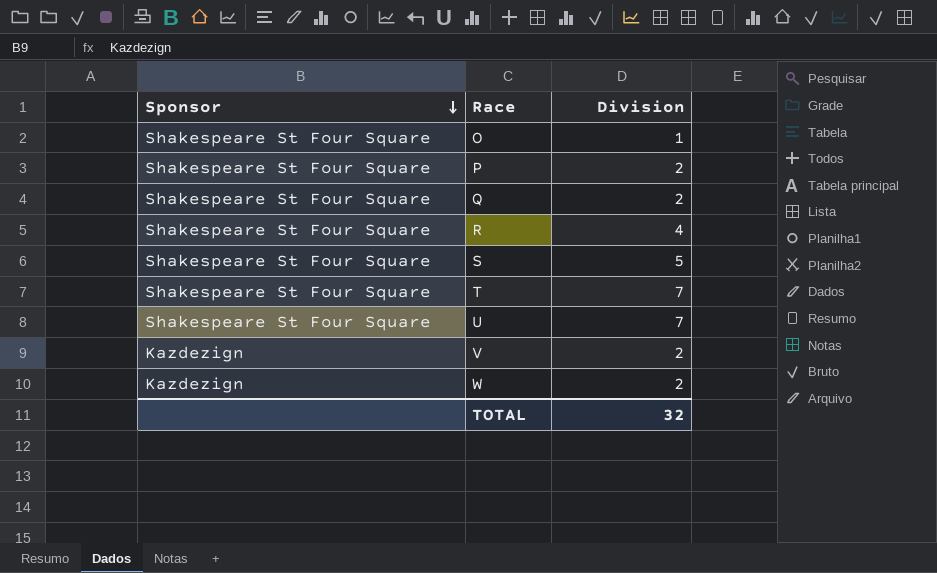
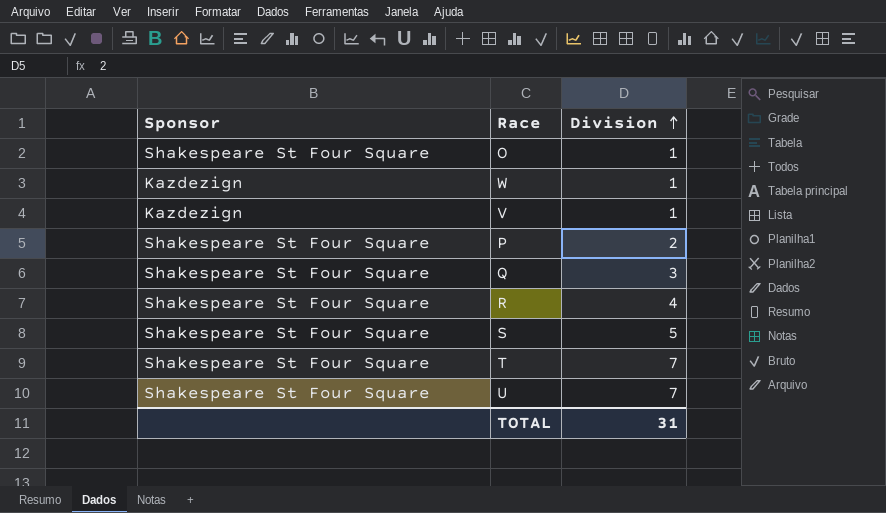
row order: Sponsor descending -> Division ascending
W | Division: 2 -> 1
V | Division: 2 -> 1
Q | Division: 2 -> 3
TOTAL | Division: 32 -> 31

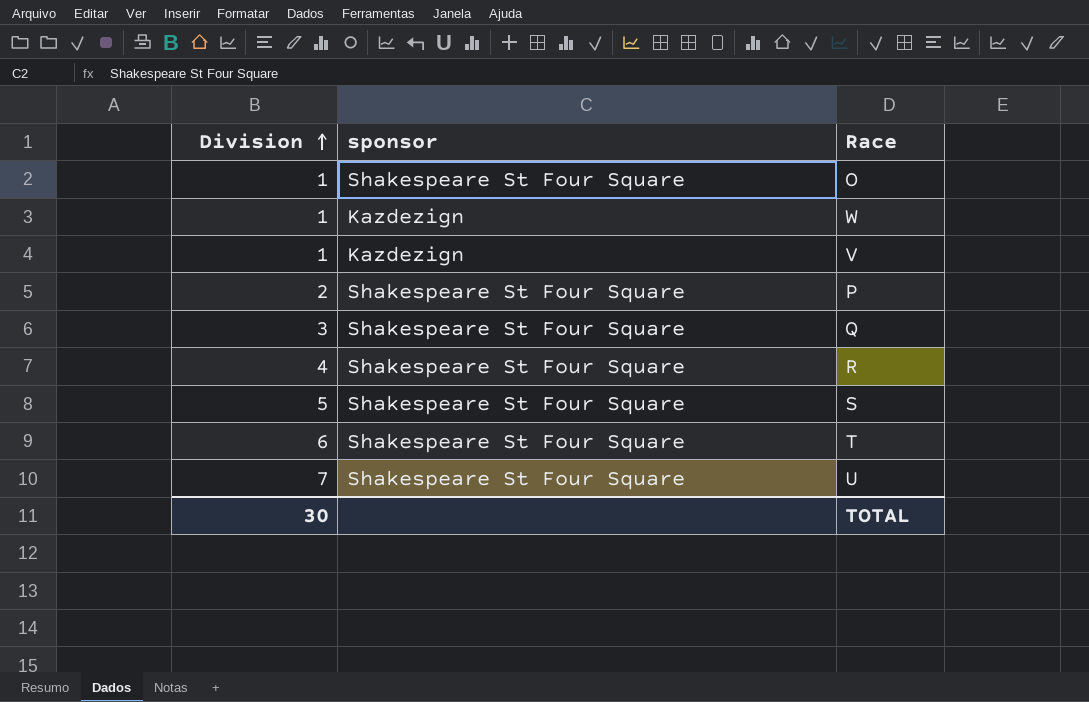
column Division | position: 3 -> 1
column name: Sponsor -> sponsor
T | Division: 7 -> 6
TOTAL | Division: 31 -> 30

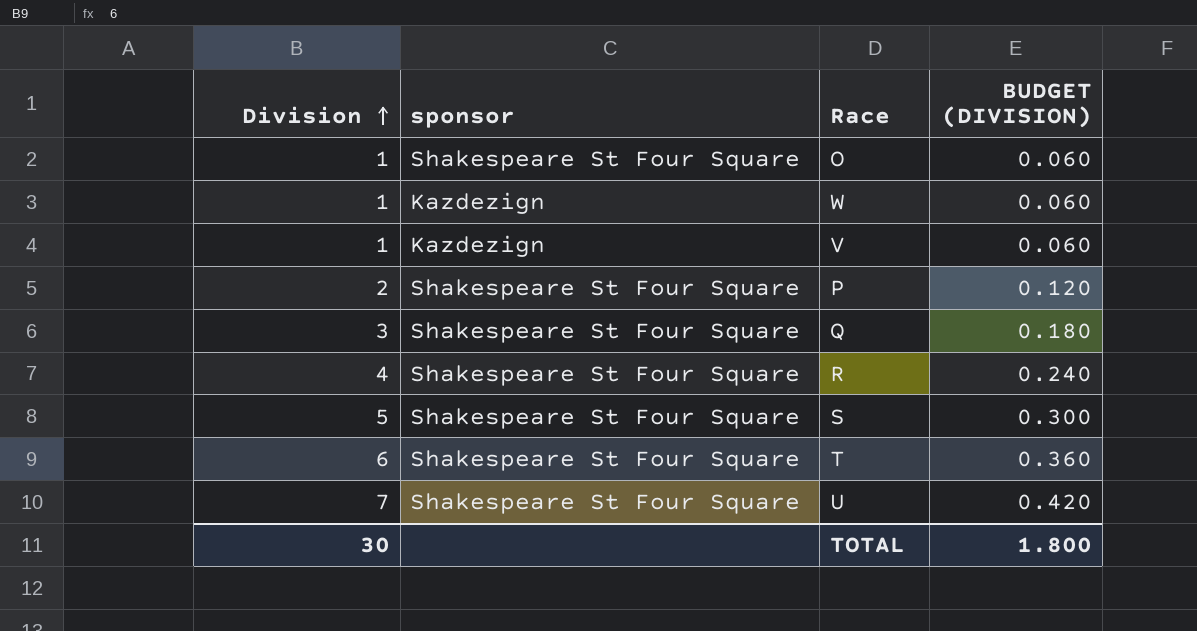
column BUDGET (DIVISION) | formula: none -> [Division] * 0.06

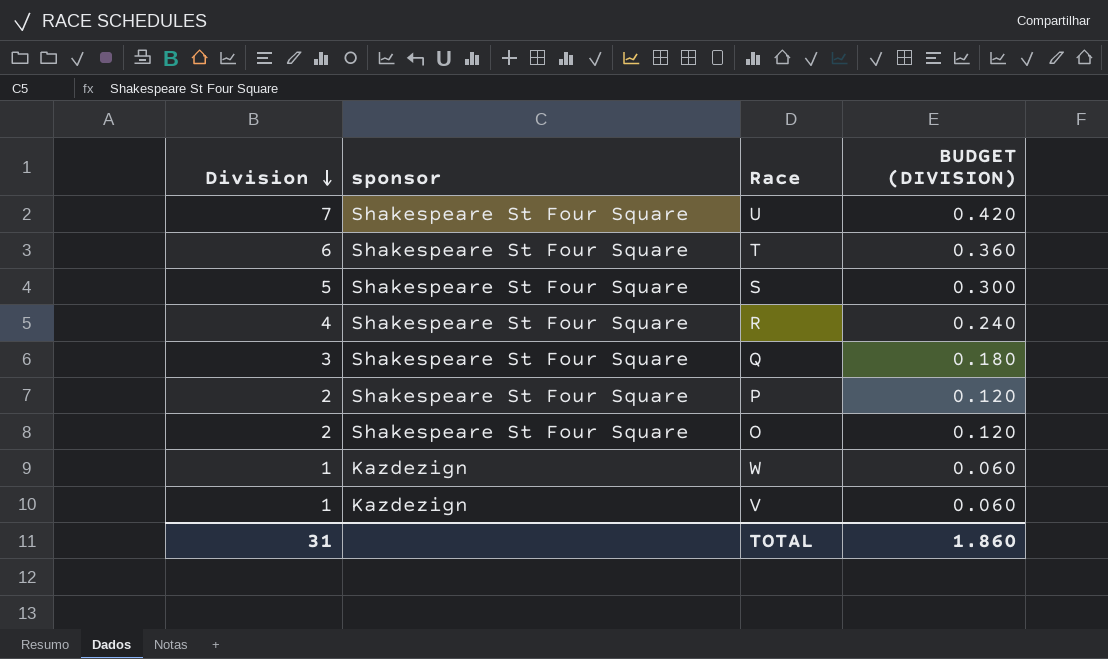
row order: Division ascending -> Division descending
O | Division: 1 -> 2
O | BUDGET (DIVISION): 0.060 -> 0.120
TOTAL | Division: 30 -> 31
TOTAL | BUDGET (DIVISION): 1.800 -> 1.860

